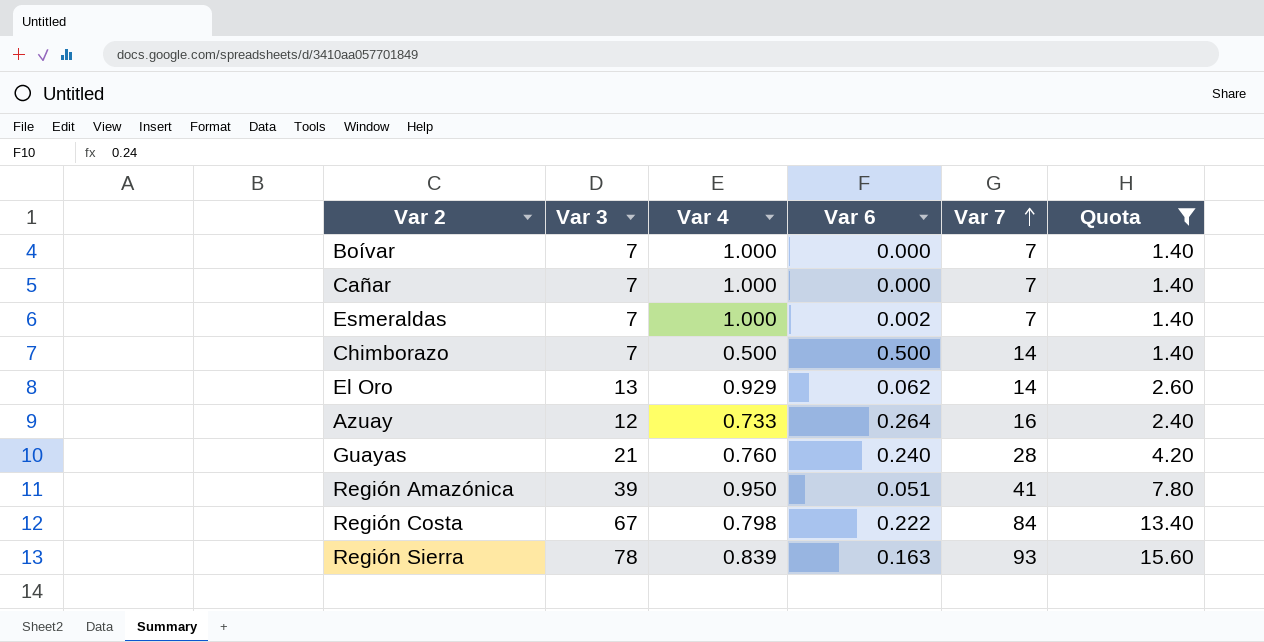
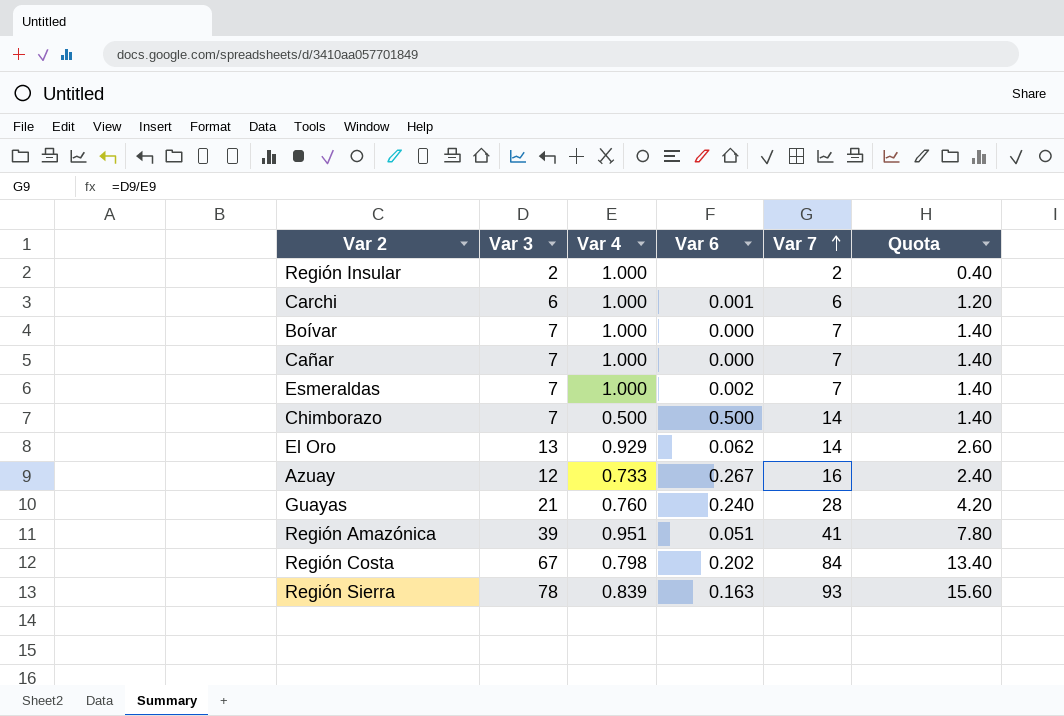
filter: Quota >= 1.40 -> none
Azuay | Var 6: 0.264 -> 0.267
Región Amazónica | Var 4: 0.950 -> 0.951
Región Costa | Var 6: 0.222 -> 0.202

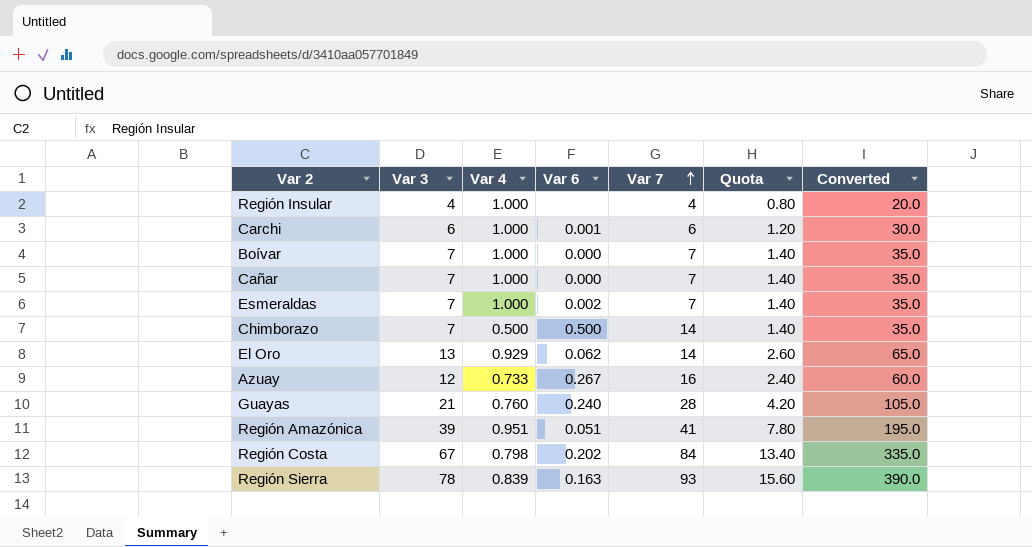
column Converted | formula: none -> [Var 3] * 5
Región Insular | Var 3: 2 -> 4
Región Insular | Var 7: 2 -> 4
Región Insular | Quota: 0.40 -> 0.80

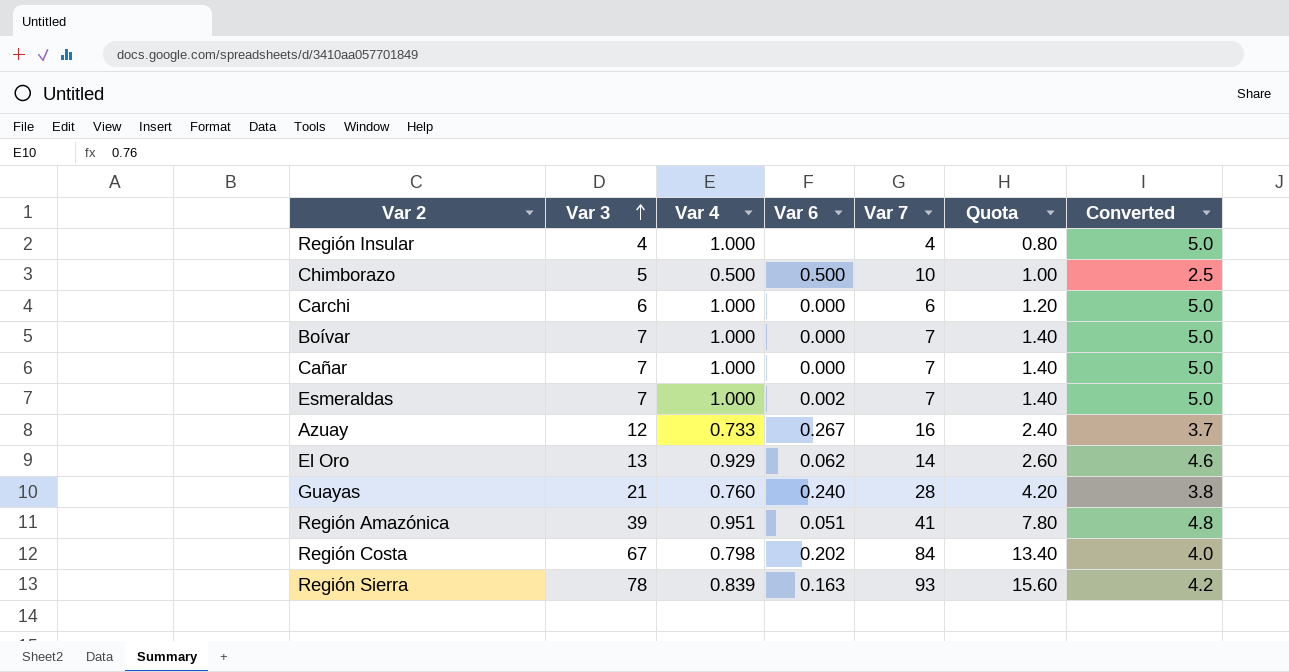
row order: Var 7 ascending -> Var 3 ascending
column Converted | formula: [Var 3] * 5 -> [Var 4] * 5
Chimborazo | Var 3: 7 -> 5
Chimborazo | Var 7: 14 -> 10
Chimborazo | Quota: 1.40 -> 1.00
Carchi | Var 6: 0.001 -> 0.000

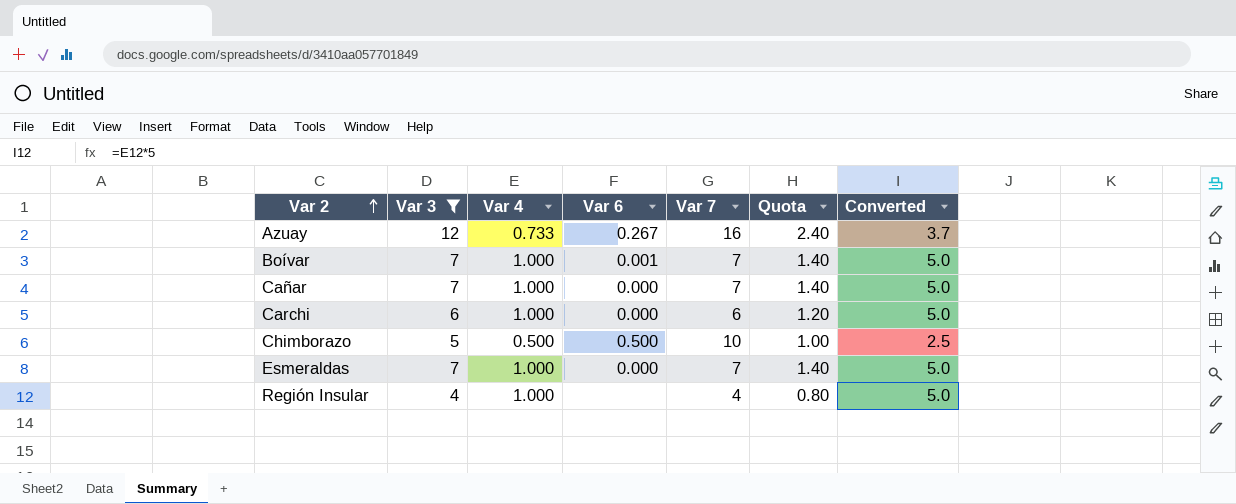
filter: none -> Var 3 <= 12
row order: Var 3 ascending -> Var 2 ascending
Boívar | Var 6: 0.000 -> 0.001
Esmeraldas | Var 6: 0.002 -> 0.000

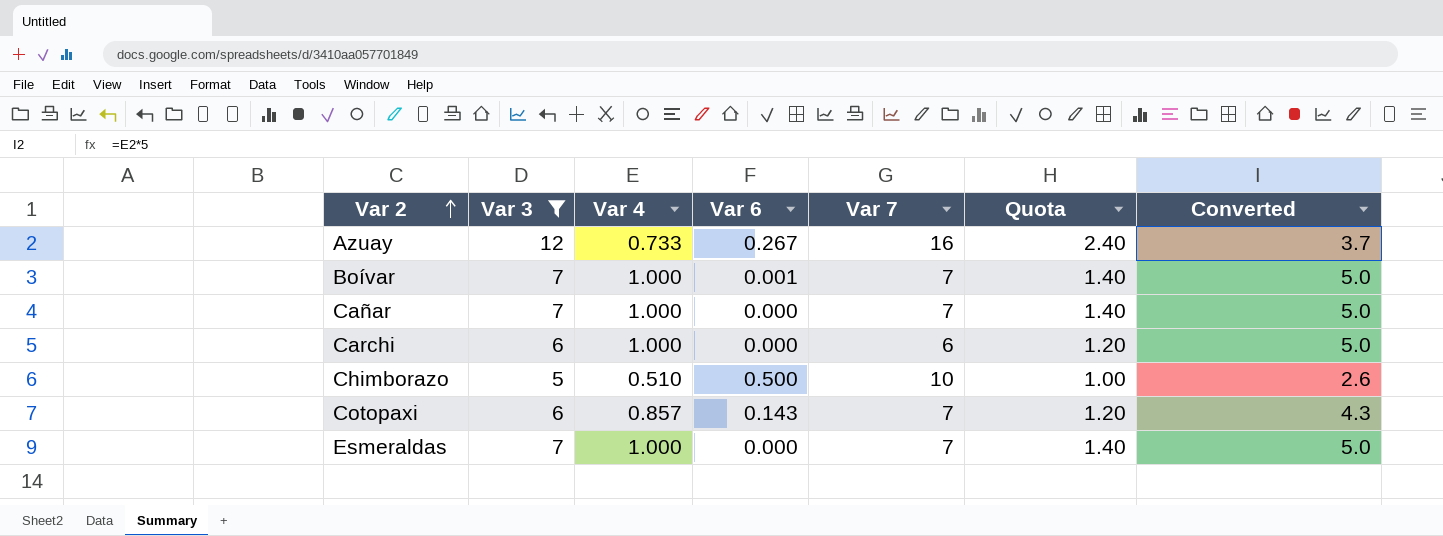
row Región Insular: 4 | 1.000 | none | 4 | 0.80 | 5.0 -> none
Chimborazo | Var 4: 0.500 -> 0.510
Chimborazo | Converted: 2.5 -> 2.6
row Cotopaxi: none -> 6 | 0.857 | 0.143 | 7 | 1.20 | 4.3

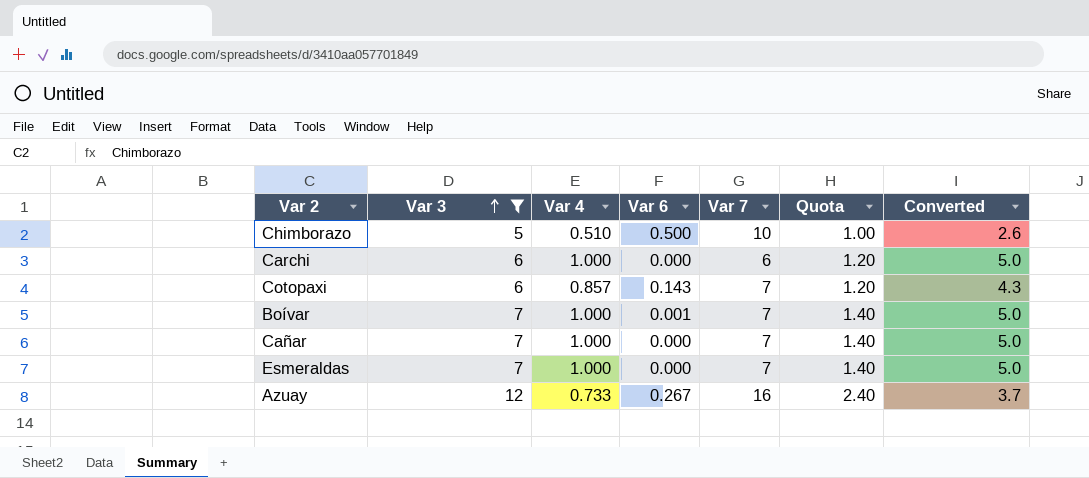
row order: Var 2 ascending -> Var 3 ascending

